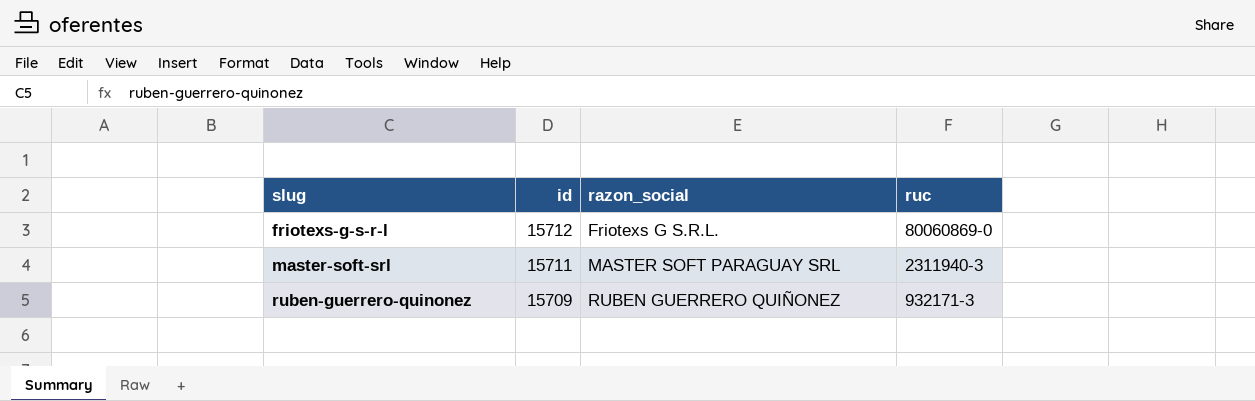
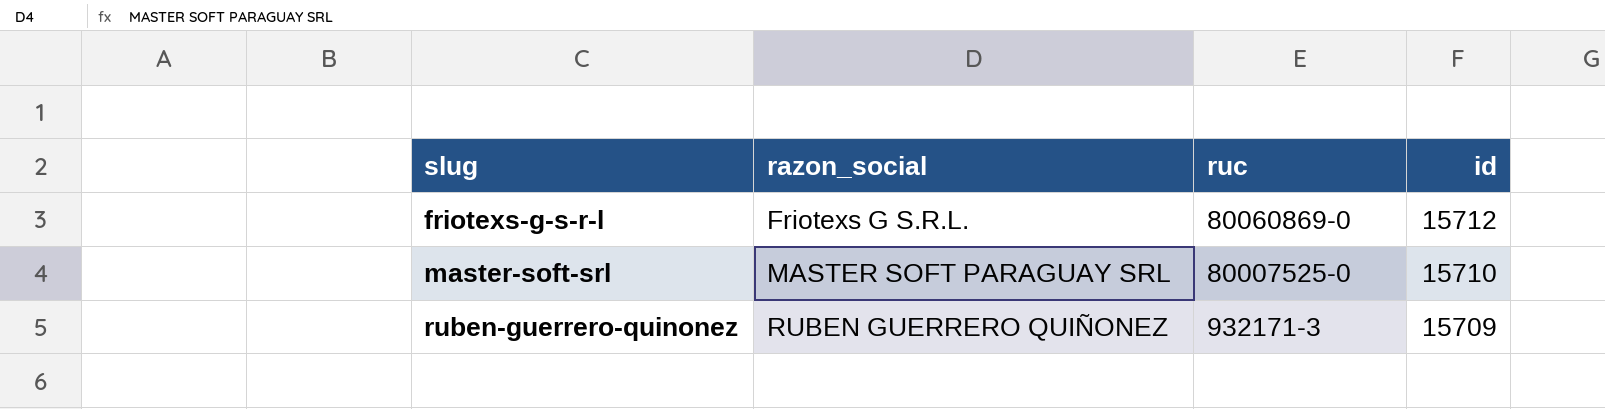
column id | position: 2 -> 4
master-soft-srl | ruc: 2311940-3 -> 80007525-0
master-soft-srl | id: 15711 -> 15710

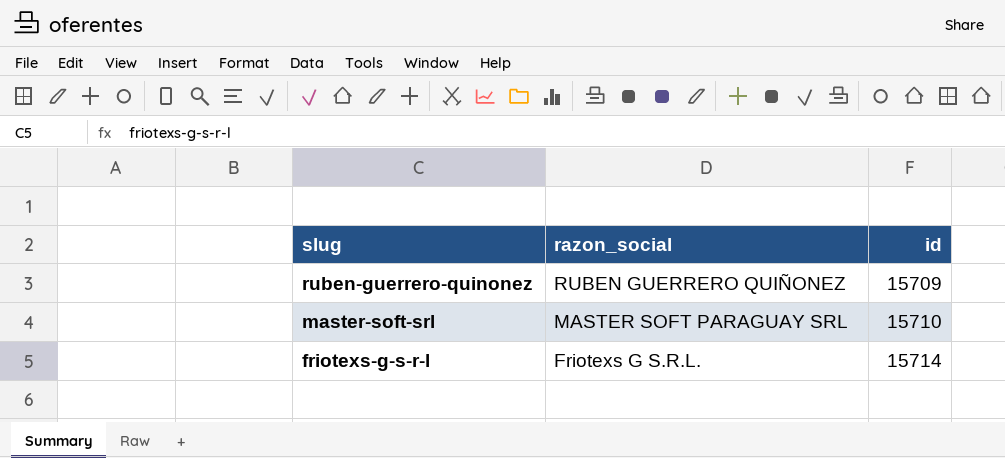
row order: slug ascending -> slug descending
column ruc | position: 3 -> none
friotexs-g-s-r-l | id: 15712 -> 15714

